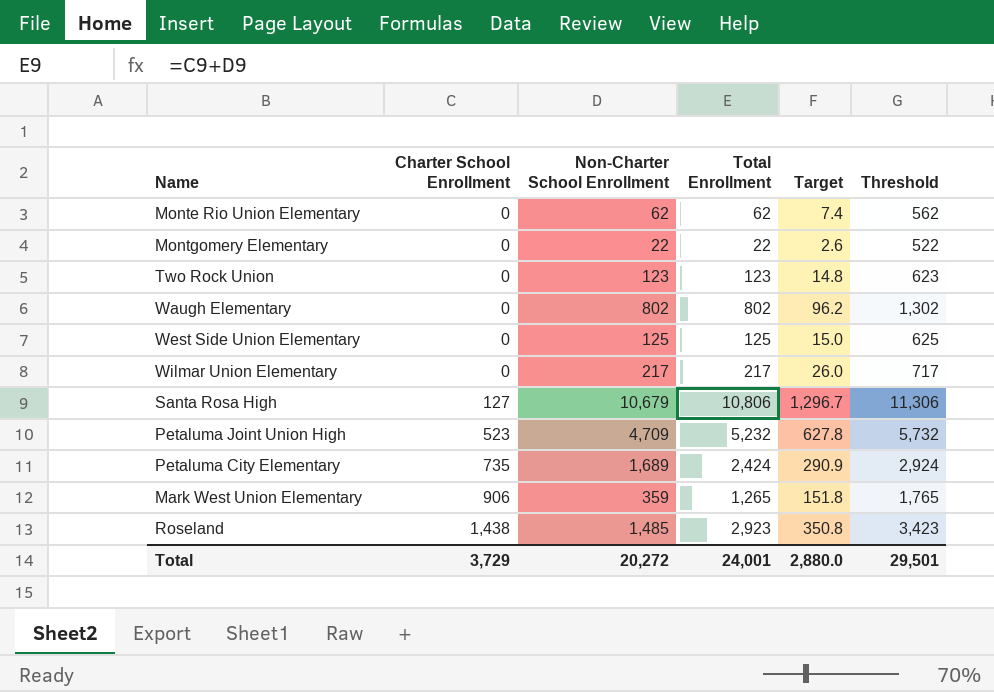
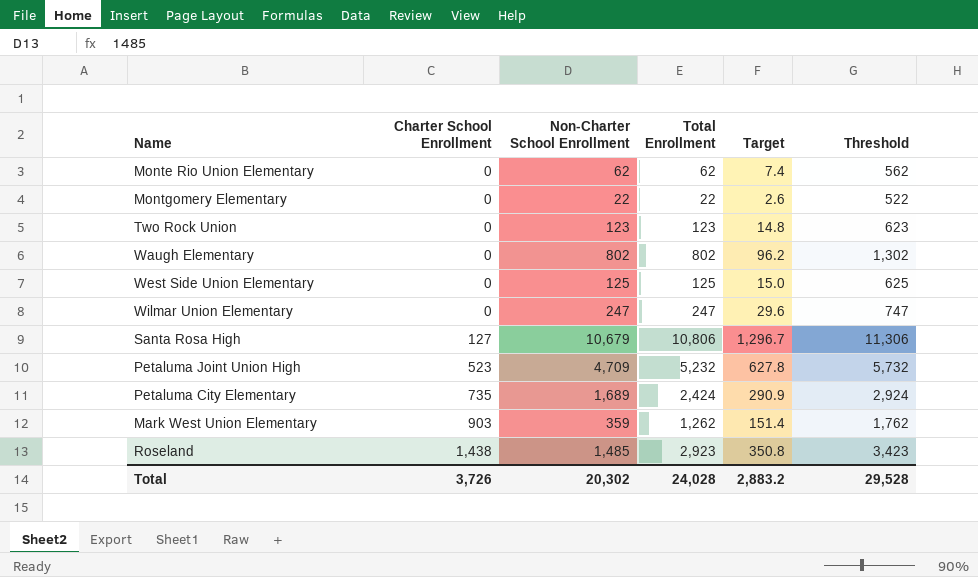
Wilmar Union Elementary | Non-Charter School Enrollment: 217 -> 247
Wilmar Union Elementary | Total Enrollment: 217 -> 247
Wilmar Union Elementary | Target: 26.0 -> 29.6
Wilmar Union Elementary | Threshold: 717 -> 747
Mark West Union Elementary | Charter School Enrollment: 906 -> 903
Mark West Union Elementary | Total Enrollment: 1,265 -> 1,262
Mark West Union Elementary | Target: 151.8 -> 151.4
Mark West Union Elementary | Threshold: 1,765 -> 1,762
Total | Charter School Enrollment: 3,729 -> 3,726
Total | Non-Charter School Enrollment: 20,272 -> 20,302
Total | Total Enrollment: 24,001 -> 24,028
Total | Target: 2,880.0 -> 2,883.2
Total | Threshold: 29,501 -> 29,528

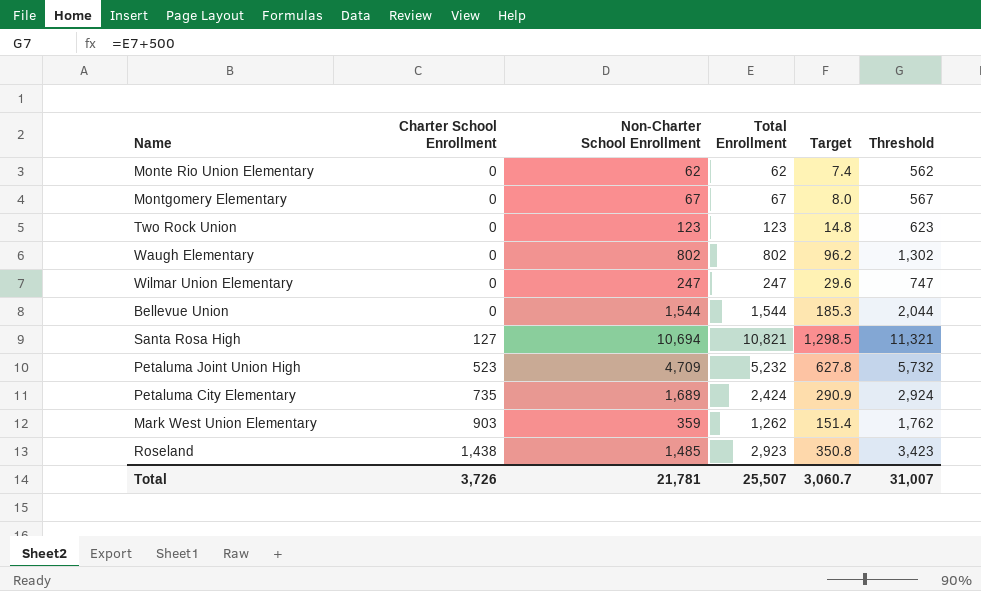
row West Side Union Elementary: 0 | 125 | 125 | 15.0 | 625 -> none
Montgomery Elementary | Non-Charter School Enrollment: 22 -> 67
Montgomery Elementary | Total Enrollment: 22 -> 67
Montgomery Elementary | Target: 2.6 -> 8.0
Montgomery Elementary | Threshold: 522 -> 567
row Bellevue Union: none -> 0 | 1,544 | 1,544 | 185.3 | 2,044
Santa Rosa High | Non-Charter School Enrollment: 10,679 -> 10,694
Santa Rosa High | Total Enrollment: 10,806 -> 10,821
Santa Rosa High | Target: 1,296.7 -> 1,298.5
Santa Rosa High | Threshold: 11,306 -> 11,321
Total | Non-Charter School Enrollment: 20,302 -> 21,781
Total | Total Enrollment: 24,028 -> 25,507
Total | Target: 2,883.2 -> 3,060.7
Total | Threshold: 29,528 -> 31,007

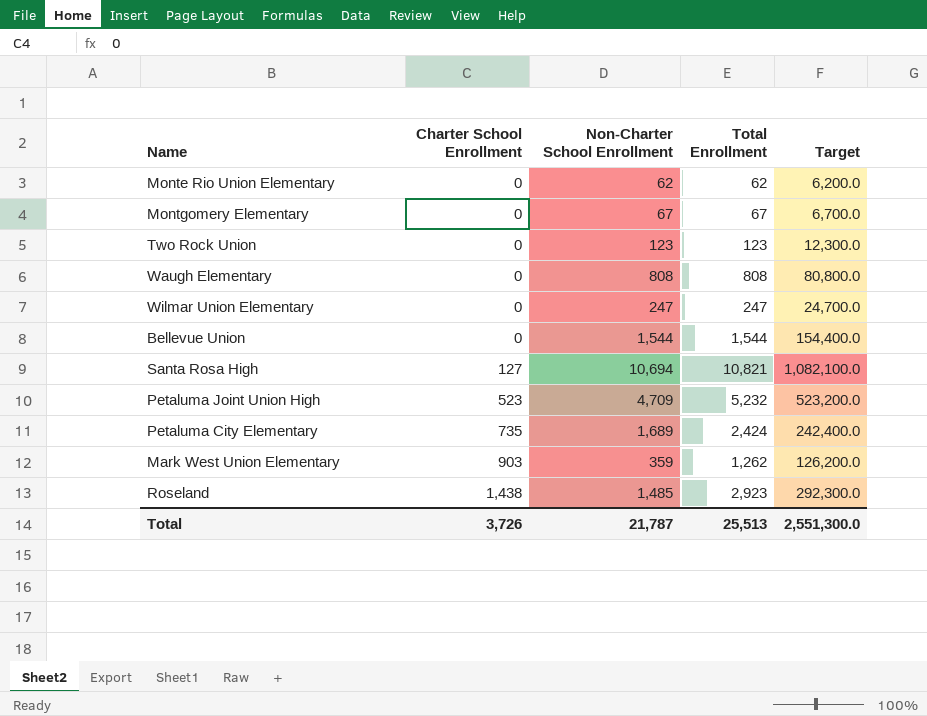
column Threshold | formula: [Total Enrollment] + 500 -> none
column Target | formula: [Total Enrollment] * 0.12 -> [Total Enrollment] * 100
Waugh Elementary | Non-Charter School Enrollment: 802 -> 808
Waugh Elementary | Total Enrollment: 802 -> 808
Total | Non-Charter School Enrollment: 21,781 -> 21,787
Total | Total Enrollment: 25,507 -> 25,513
Total | Target: 3,060.7 -> 2,551,300.0

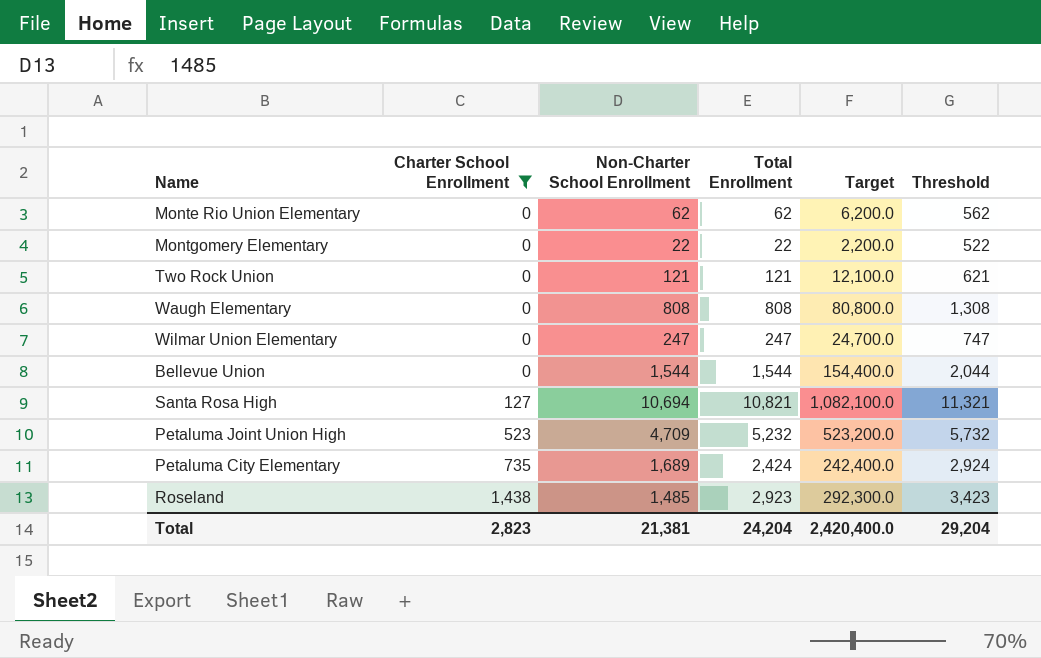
filter: none -> Charter School Enrollment != 903
column Threshold | formula: none -> [Total Enrollment] + 500
Montgomery Elementary | Non-Charter School Enrollment: 67 -> 22
Montgomery Elementary | Total Enrollment: 67 -> 22
Montgomery Elementary | Target: 6,700.0 -> 2,200.0
Two Rock Union | Non-Charter School Enrollment: 123 -> 121
Two Rock Union | Total Enrollment: 123 -> 121
Two Rock Union | Target: 12,300.0 -> 12,100.0
Total | Charter School Enrollment: 3,726 -> 2,823
Total | Non-Charter School Enrollment: 21,787 -> 21,381
Total | Total Enrollment: 25,513 -> 24,204
Total | Target: 2,551,300.0 -> 2,420,400.0

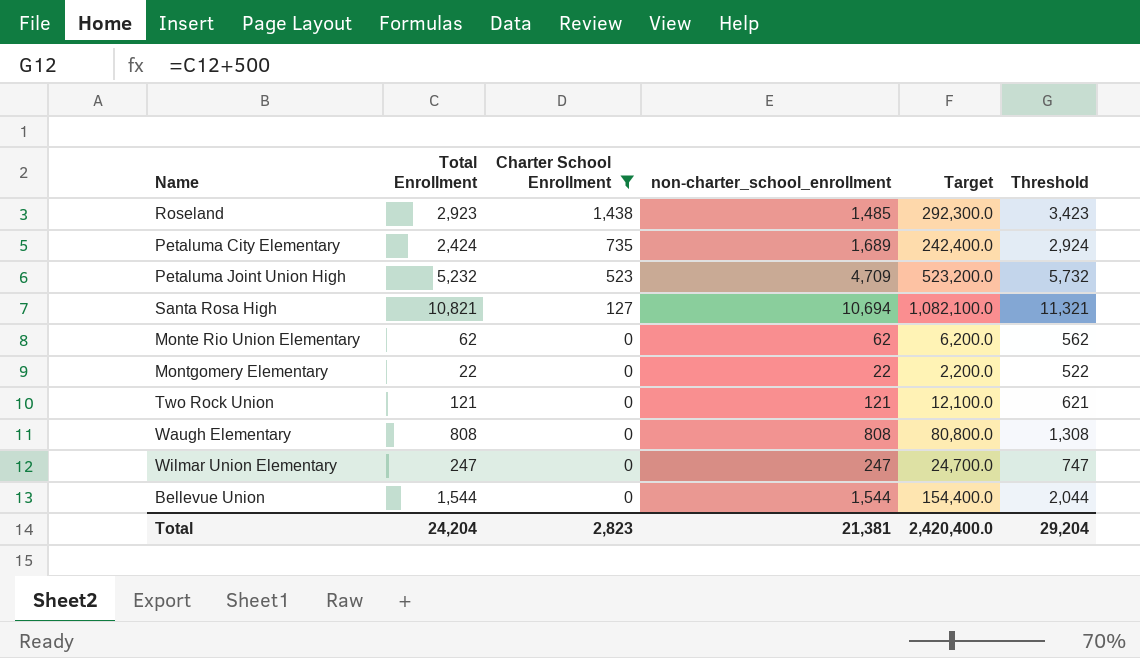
row order: Charter School Enrollment ascending -> Charter School Enrollment descending
column Total Enrollment | position: 4 -> 2
column name: Non-Charter School Enrollment -> non-charter_school_enrollment

